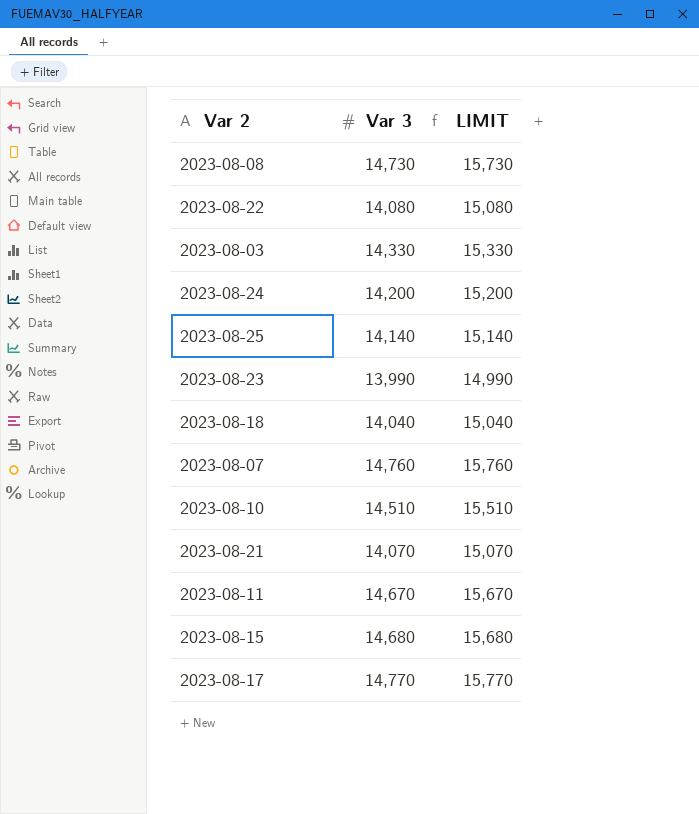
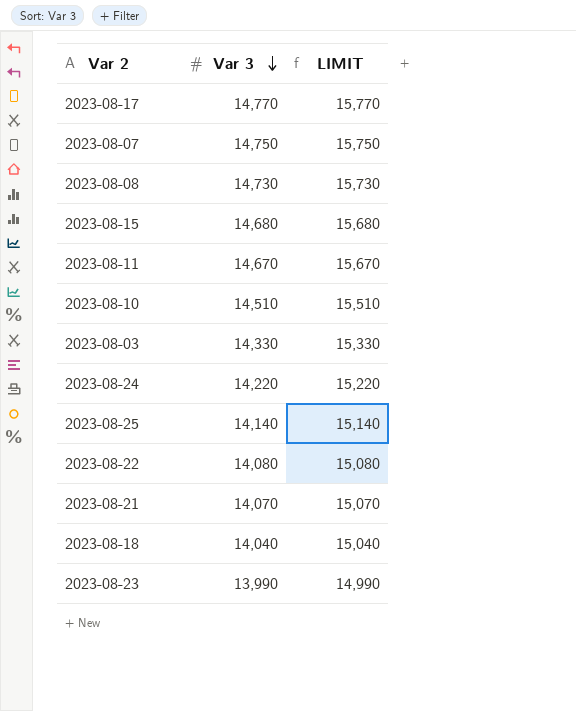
row order: none -> Var 3 descending
2023-08-07 | Var 3: 14,760 -> 14,750
2023-08-07 | LIMIT: 15,760 -> 15,750
2023-08-24 | Var 3: 14,200 -> 14,220
2023-08-24 | LIMIT: 15,200 -> 15,220

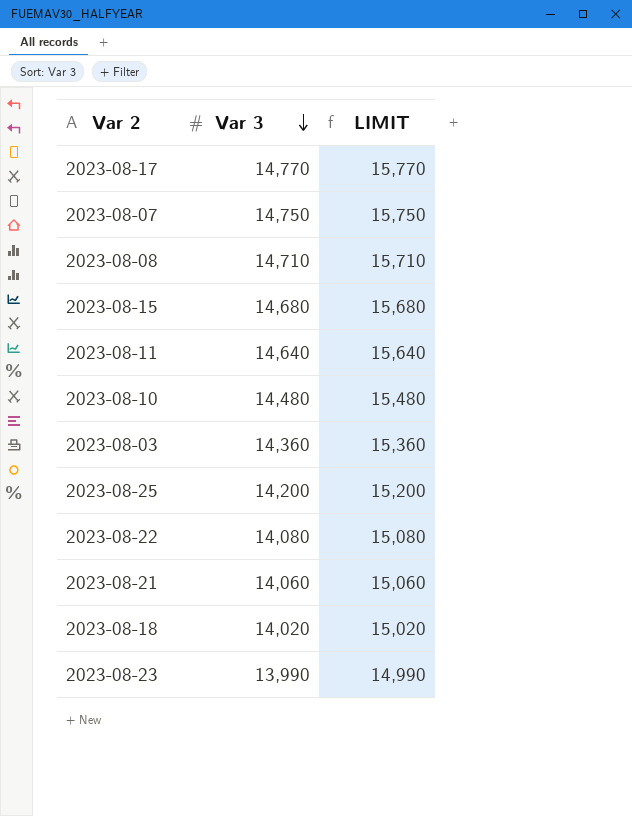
row 2023-08-24: 14,220 | 15,220 -> none
2023-08-08 | Var 3: 14,730 -> 14,710
2023-08-08 | LIMIT: 15,730 -> 15,710
2023-08-11 | Var 3: 14,670 -> 14,640
2023-08-11 | LIMIT: 15,670 -> 15,640
2023-08-10 | Var 3: 14,510 -> 14,480
2023-08-10 | LIMIT: 15,510 -> 15,480
2023-08-03 | Var 3: 14,330 -> 14,360
2023-08-03 | LIMIT: 15,330 -> 15,360
2023-08-25 | Var 3: 14,140 -> 14,200
2023-08-25 | LIMIT: 15,140 -> 15,200
2023-08-21 | Var 3: 14,070 -> 14,060
2023-08-21 | LIMIT: 15,070 -> 15,060
2023-08-18 | Var 3: 14,040 -> 14,020
2023-08-18 | LIMIT: 15,040 -> 15,020

